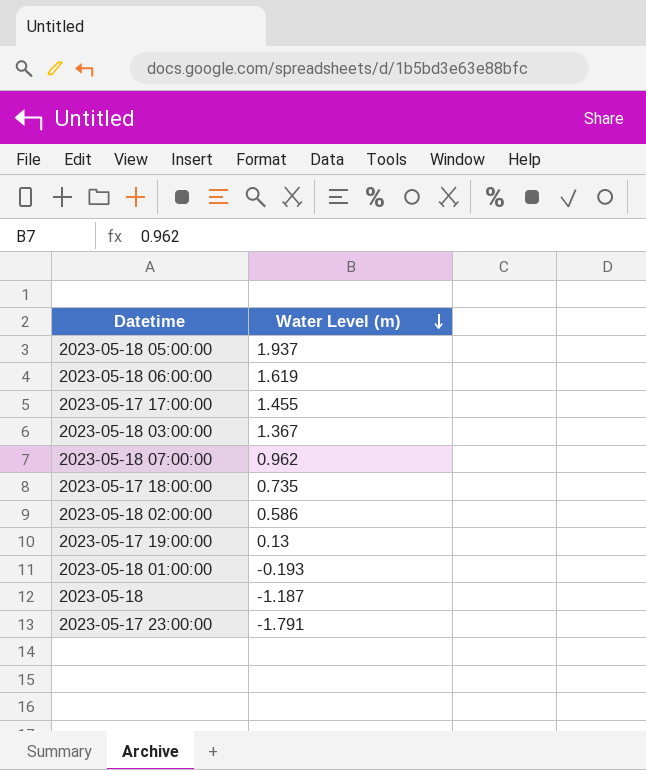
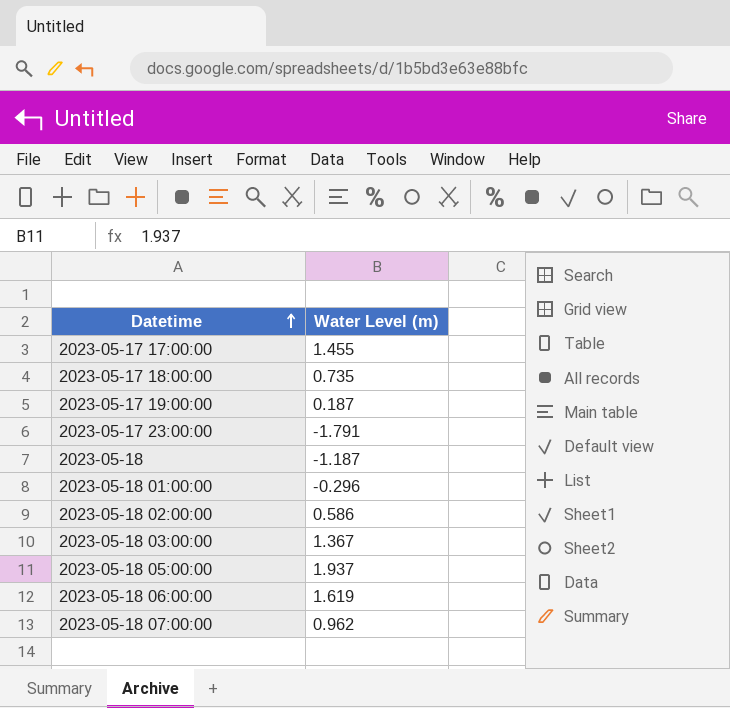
row order: Water Level (m) descending -> Datetime ascending
2023-05-17 19:00:00 | Water Level (m): 0.13 -> 0.187
2023-05-18 01:00:00 | Water Level (m): -0.193 -> -0.296

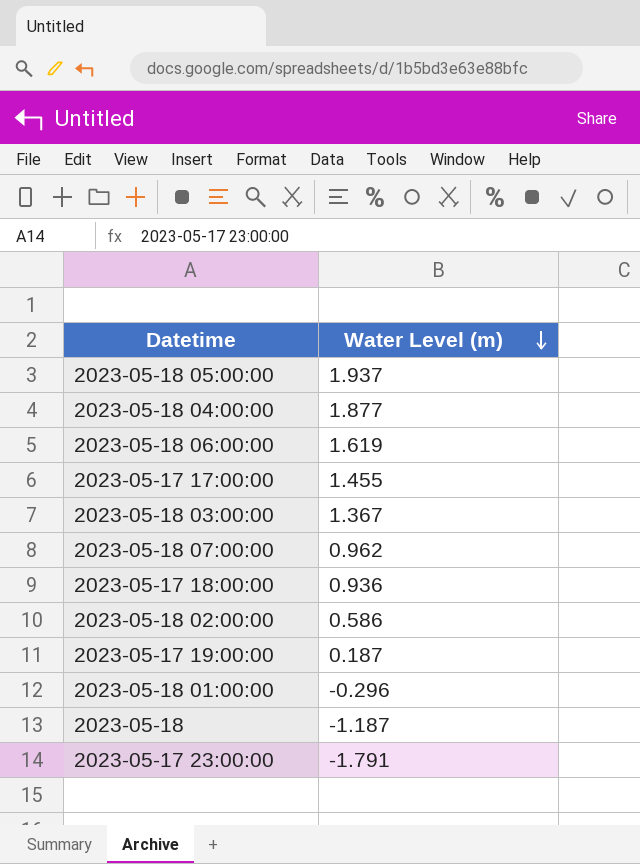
row order: Datetime ascending -> Water Level (m) descending
row 2023-05-18 04:00:00: none -> 1.877
2023-05-17 18:00:00 | Water Level (m): 0.735 -> 0.936

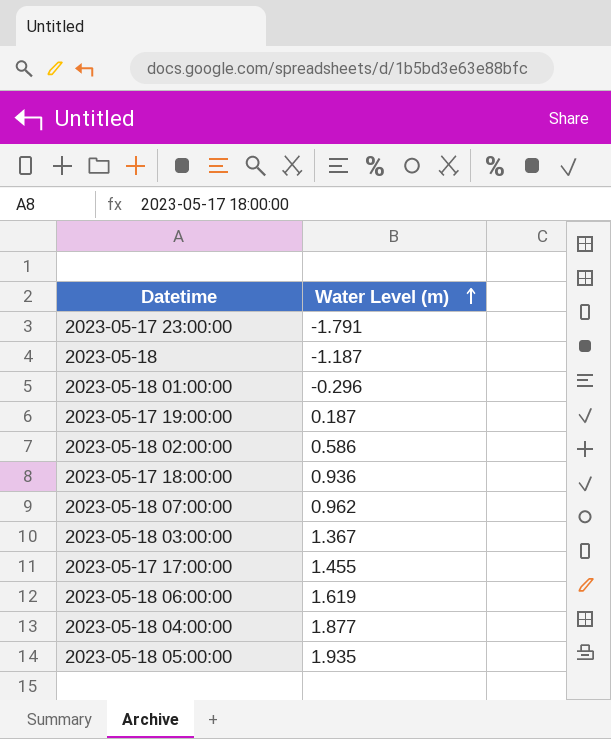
row order: Water Level (m) descending -> Water Level (m) ascending
2023-05-18 05:00:00 | Water Level (m): 1.937 -> 1.935

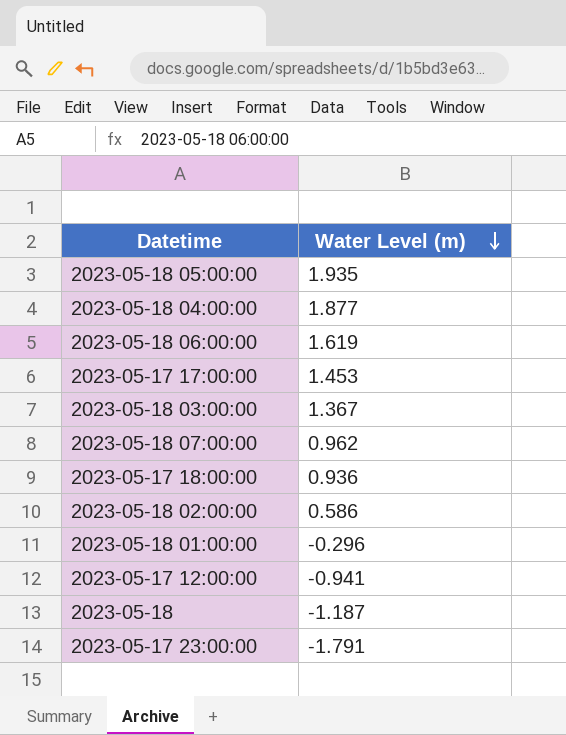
row order: Water Level (m) ascending -> Water Level (m) descending
row 2023-05-17 19:00:00: 0.187 -> none
2023-05-17 17:00:00 | Water Level (m): 1.455 -> 1.453
row 2023-05-17 12:00:00: none -> -0.941

